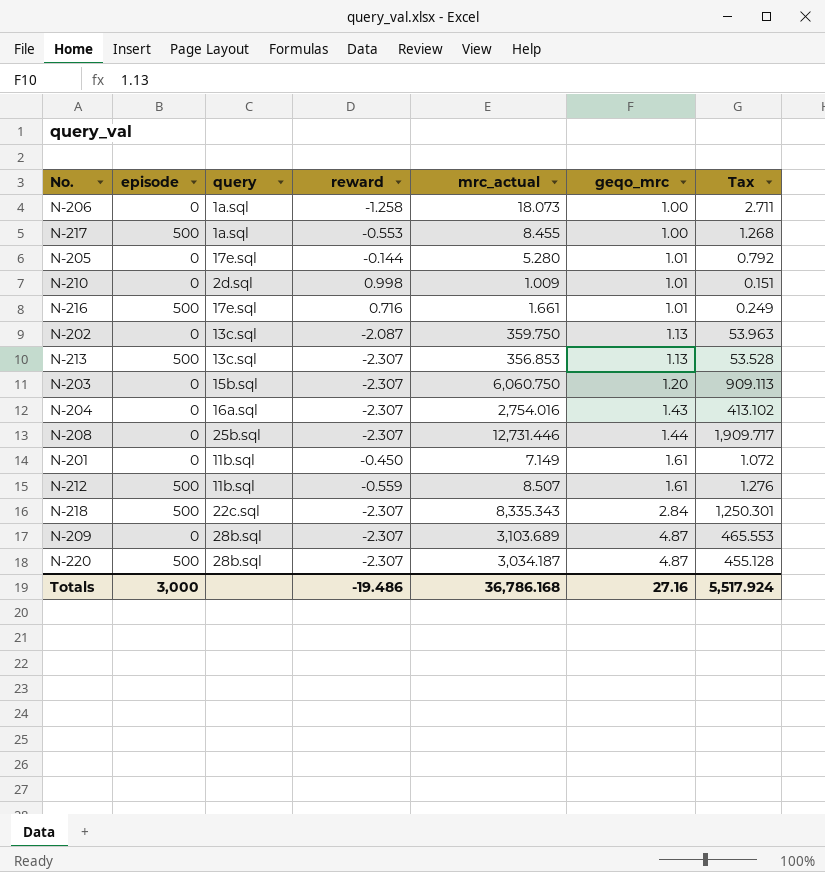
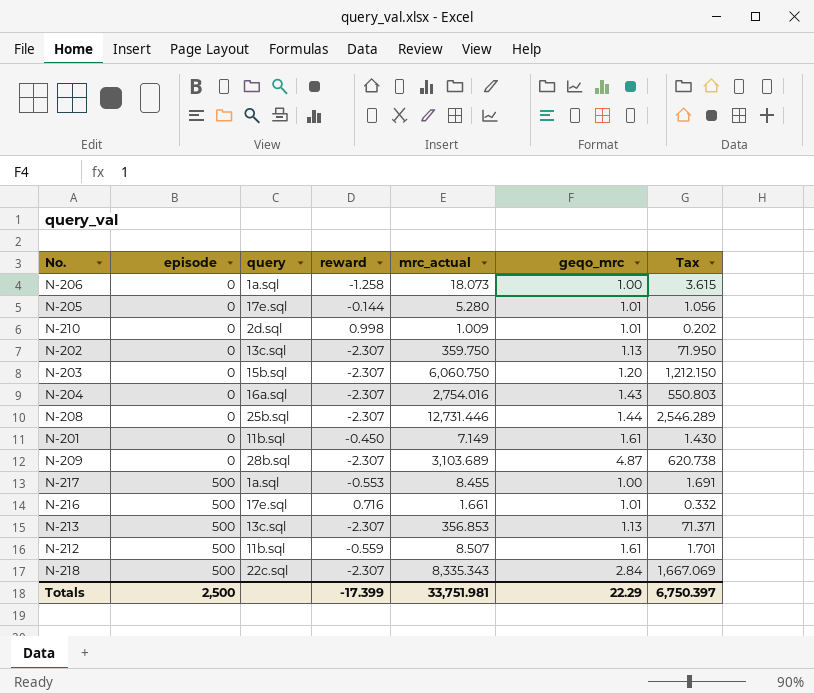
row order: geqo_mrc ascending -> episode ascending
column Tax | formula: [mrc_actual] * 0.15 -> [mrc_actual] * 0.2
row N-220: 500 | 28b.sql | -2.307 | 3,034.187 | 4.87 | 455.128 -> none
N-202 | reward: -2.087 -> -2.307
Totals | episode: 3,000 -> 2,500
Totals | reward: -19.486 -> -17.399
Totals | mrc_actual: 36,786.168 -> 33,751.981
Totals | geqo_mrc: 27.16 -> 22.29
Totals | Tax: 5,517.924 -> 6,750.397

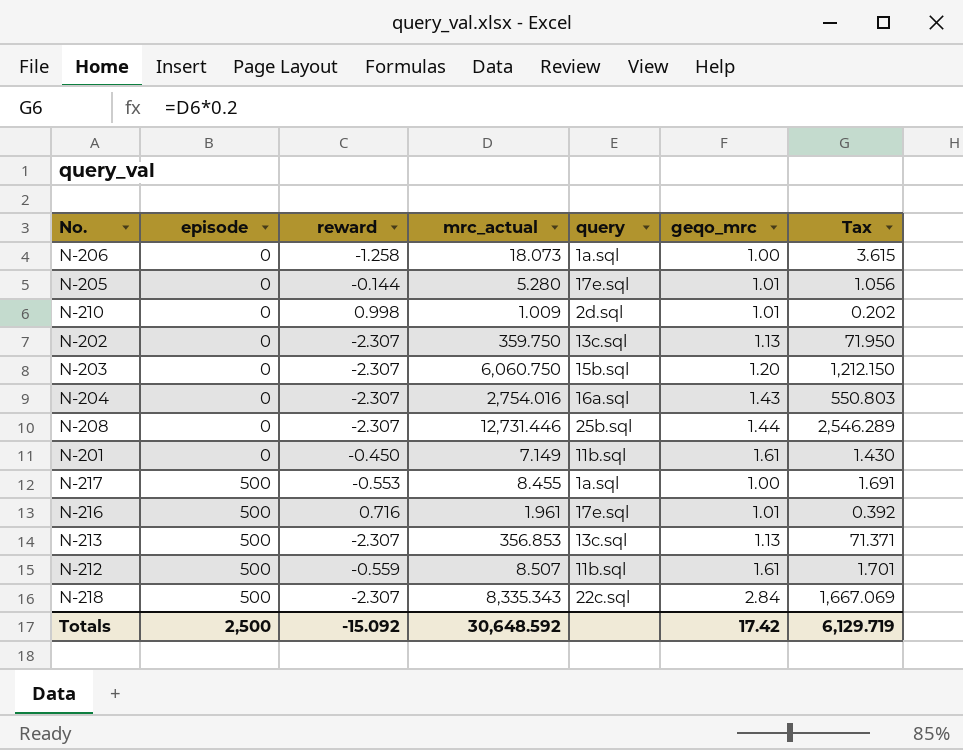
column query | position: 3 -> 5
row N-209: 0 | 28b.sql | -2.307 | 3,103.689 | 4.87 | 620.738 -> none
N-216 | mrc_actual: 1.661 -> 1.961
N-216 | Tax: 0.332 -> 0.392
Totals | reward: -17.399 -> -15.092
Totals | mrc_actual: 33,751.981 -> 30,648.592
Totals | geqo_mrc: 22.29 -> 17.42
Totals | Tax: 6,750.397 -> 6,129.719

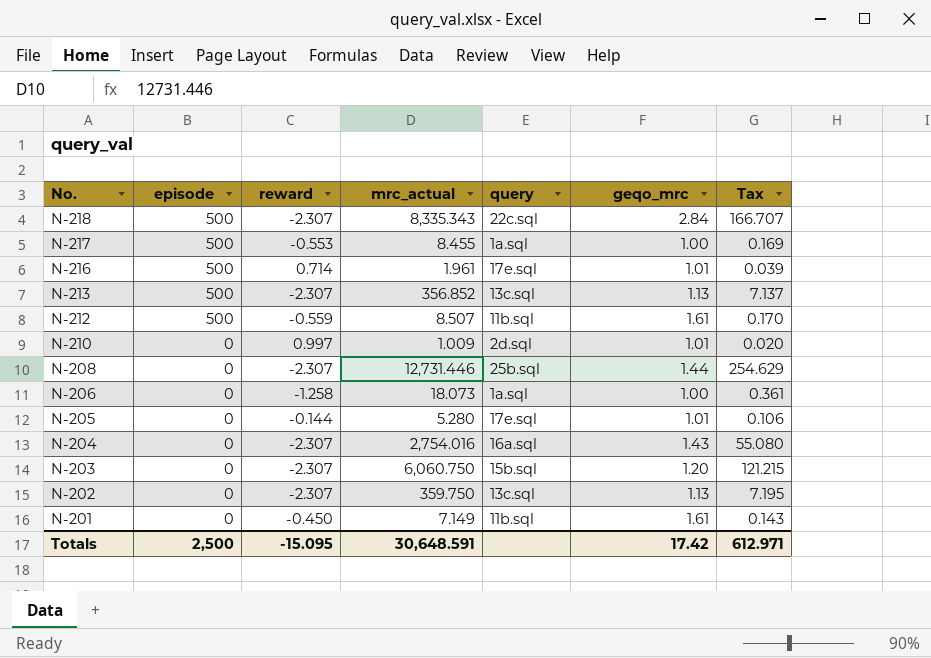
row order: episode ascending -> No. descending
column Tax | formula: [mrc_actual] * 0.2 -> [mrc_actual] * 0.02
N-216 | reward: 0.716 -> 0.714
N-213 | mrc_actual: 356.853 -> 356.852
N-210 | reward: 0.998 -> 0.997
Totals | reward: -15.092 -> -15.095
Totals | mrc_actual: 30,648.592 -> 30,648.591
Totals | Tax: 6,129.719 -> 612.971

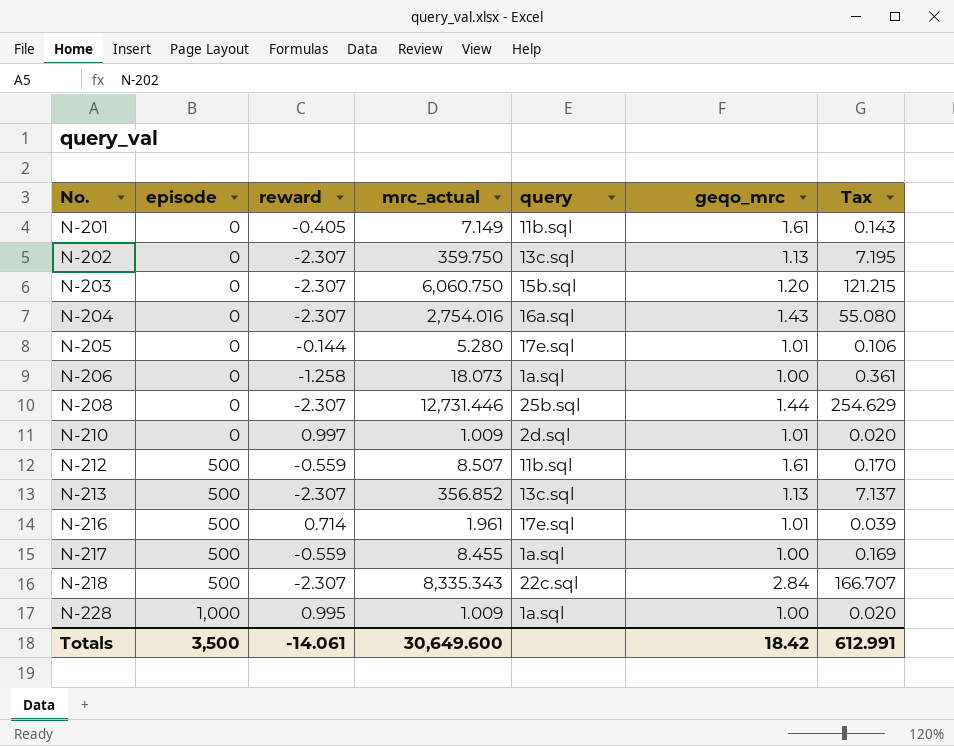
row order: No. descending -> No. ascending
N-201 | reward: -0.450 -> -0.405
N-217 | reward: -0.553 -> -0.559
row N-228: none -> 1,000 | 0.995 | 1.009 | 1a.sql | 1.00 | 0.020
Totals | episode: 2,500 -> 3,500
Totals | reward: -15.095 -> -14.061
Totals | mrc_actual: 30,648.591 -> 30,649.600
Totals | geqo_mrc: 17.42 -> 18.42
Totals | Tax: 612.971 -> 612.991

